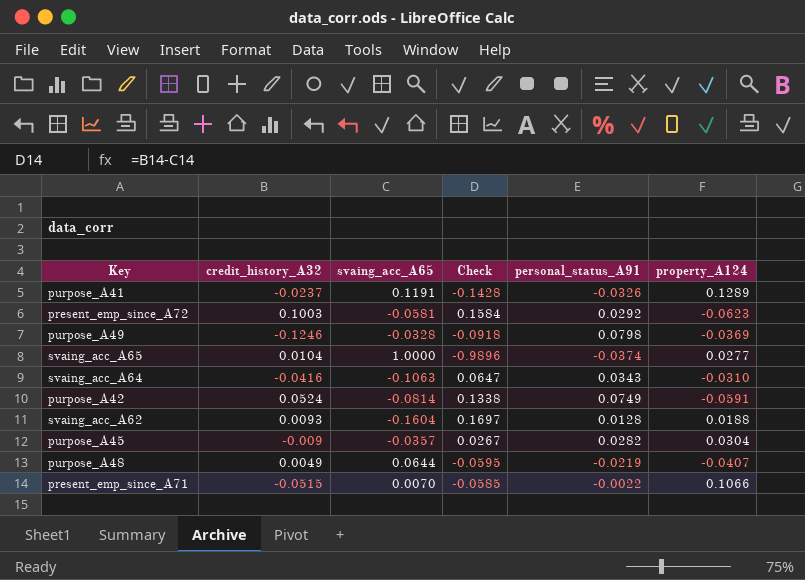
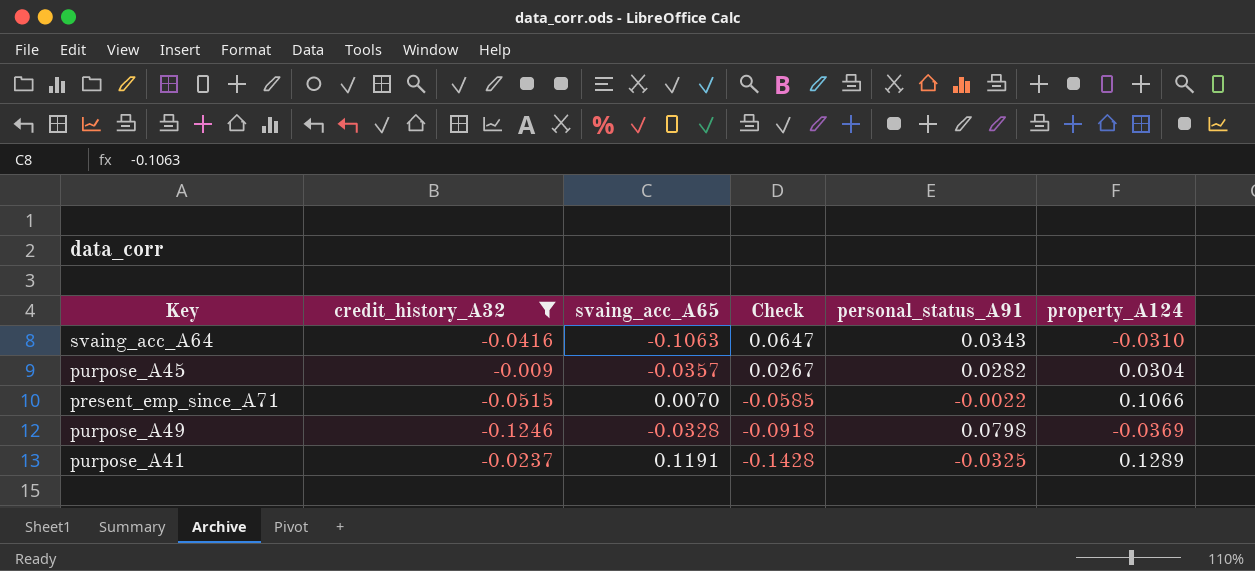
filter: none -> credit_history_A32 <= -0.009
row order: none -> Check descending
purpose_A41 | personal_status_A91: -0.0326 -> -0.0325

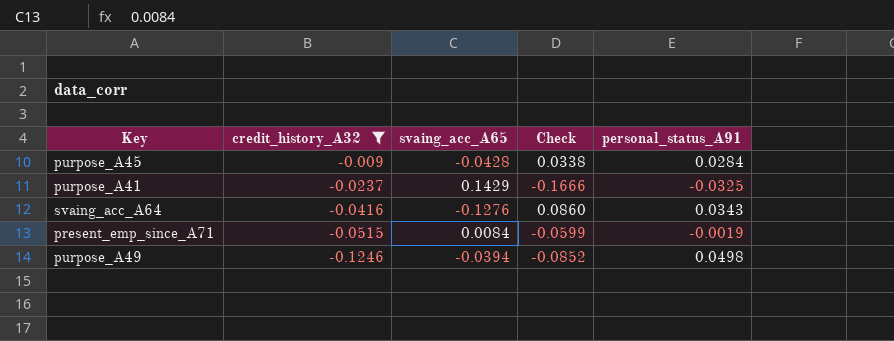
row order: Check descending -> credit_history_A32 descending
column property_A124 | position: 6 -> none
purpose_A45 | svaing_acc_A65: -0.0357 -> -0.0428
purpose_A45 | Check: 0.0267 -> 0.0338
purpose_A45 | personal_status_A91: 0.0282 -> 0.0284
purpose_A41 | svaing_acc_A65: 0.1191 -> 0.1429
purpose_A41 | Check: -0.1428 -> -0.1666
svaing_acc_A64 | svaing_acc_A65: -0.1063 -> -0.1276
svaing_acc_A64 | Check: 0.0647 -> 0.0860
present_emp_since_A71 | svaing_acc_A65: 0.0070 -> 0.0084
present_emp_since_A71 | Check: -0.0585 -> -0.0599
present_emp_since_A71 | personal_status_A91: -0.0022 -> -0.0019
purpose_A49 | svaing_acc_A65: -0.0328 -> -0.0394
purpose_A49 | Check: -0.0918 -> -0.0852
purpose_A49 | personal_status_A91: 0.0798 -> 0.0498

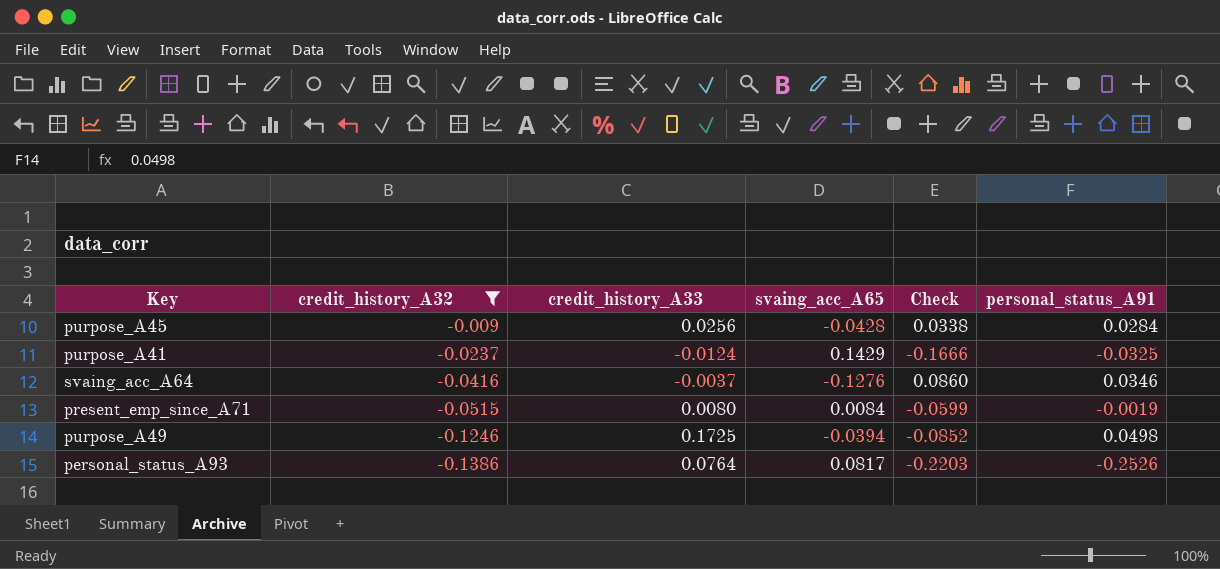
column credit_history_A33 | position: none -> 3
svaing_acc_A64 | personal_status_A91: 0.0343 -> 0.0346
row personal_status_A93: none -> -0.1386 | 0.0764 | 0.0817 | -0.2203 | -0.2526

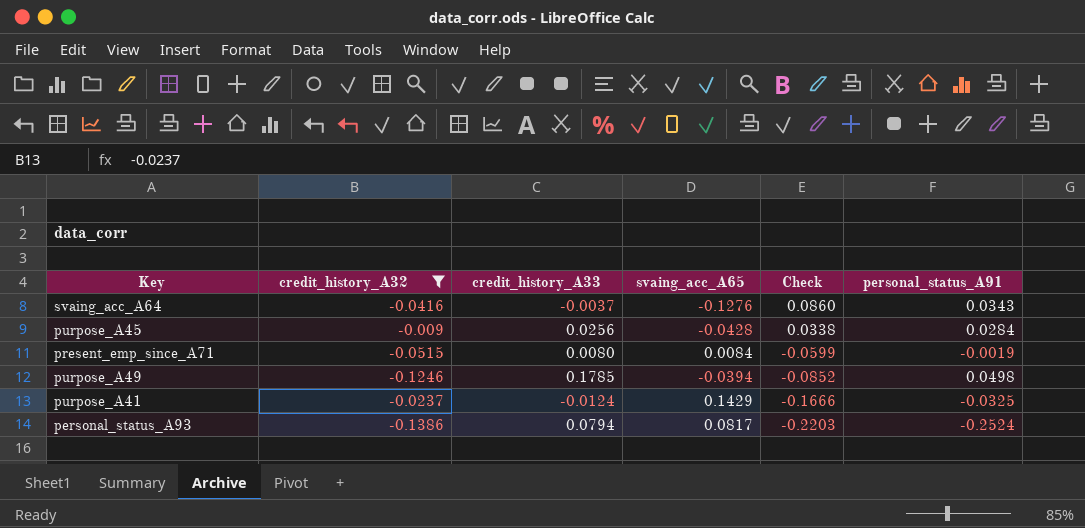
row order: credit_history_A32 descending -> Check descending
svaing_acc_A64 | personal_status_A91: 0.0346 -> 0.0343
purpose_A49 | credit_history_A33: 0.1725 -> 0.1785
personal_status_A93 | credit_history_A33: 0.0764 -> 0.0794
personal_status_A93 | personal_status_A91: -0.2526 -> -0.2524

